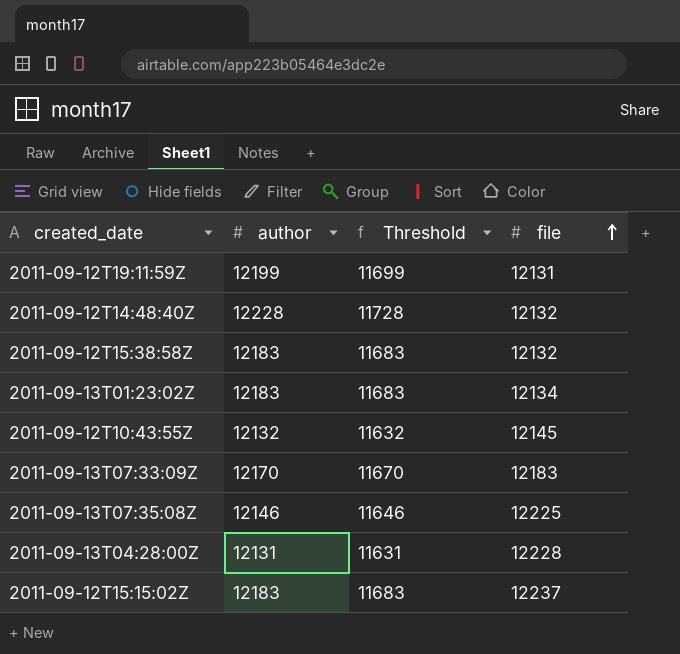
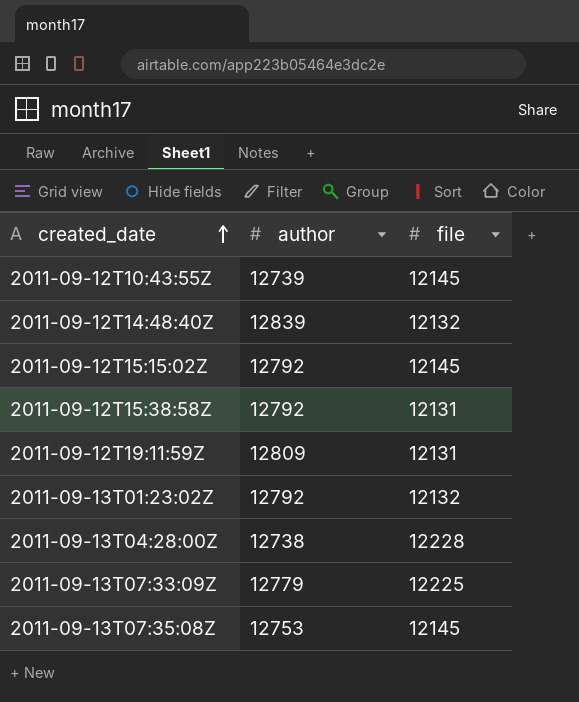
row order: file ascending -> created_date ascending
column Threshold | formula: [author] - 500 -> none
2011-09-12T10:43:55Z | author: 12132 -> 12739
2011-09-12T14:48:40Z | author: 12228 -> 12839
2011-09-12T15:15:02Z | author: 12183 -> 12792
2011-09-12T15:15:02Z | file: 12237 -> 12145
2011-09-12T15:38:58Z | author: 12183 -> 12792
2011-09-12T15:38:58Z | file: 12132 -> 12131
2011-09-12T19:11:59Z | author: 12199 -> 12809
2011-09-13T01:23:02Z | author: 12183 -> 12792
2011-09-13T01:23:02Z | file: 12134 -> 12132
2011-09-13T04:28:00Z | author: 12131 -> 12738
2011-09-13T07:33:09Z | author: 12170 -> 12779
2011-09-13T07:33:09Z | file: 12183 -> 12225
2011-09-13T07:35:08Z | author: 12146 -> 12753
2011-09-13T07:35:08Z | file: 12225 -> 12145

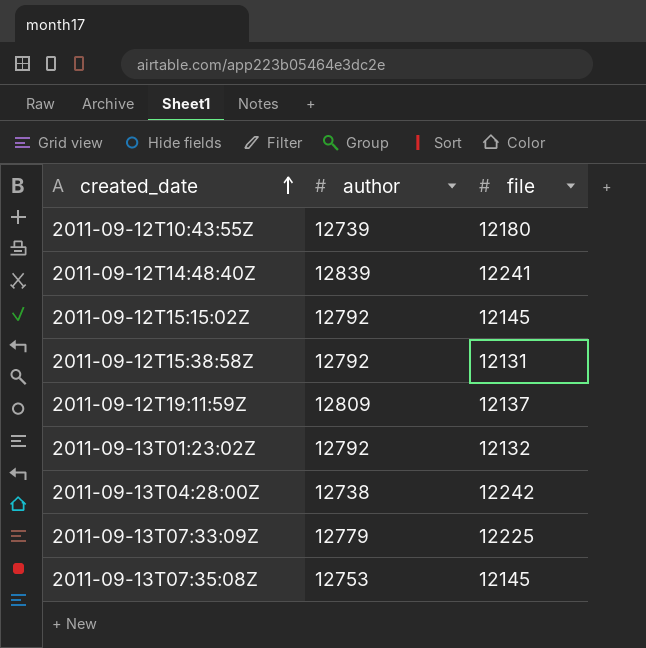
2011-09-12T10:43:55Z | file: 12145 -> 12180
2011-09-12T14:48:40Z | file: 12132 -> 12241
2011-09-12T19:11:59Z | file: 12131 -> 12137
2011-09-13T04:28:00Z | file: 12228 -> 12242

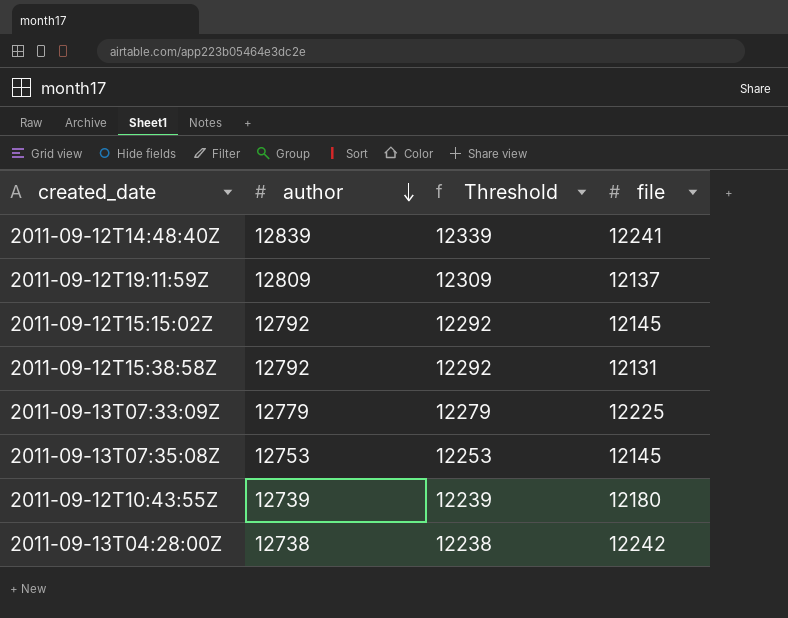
row order: created_date ascending -> author descending
column Threshold | formula: none -> [author] - 500
row 2011-09-13T01:23:02Z: 12792 | 12132 -> none

